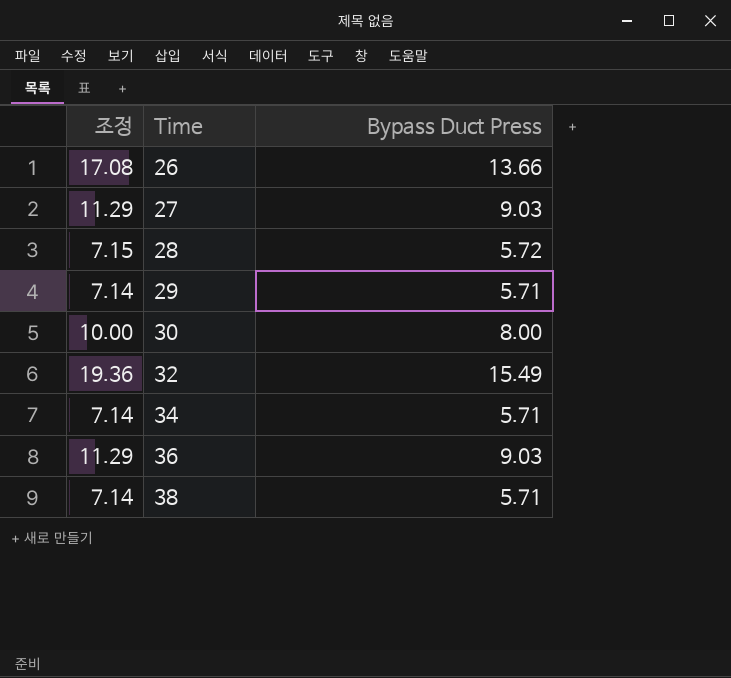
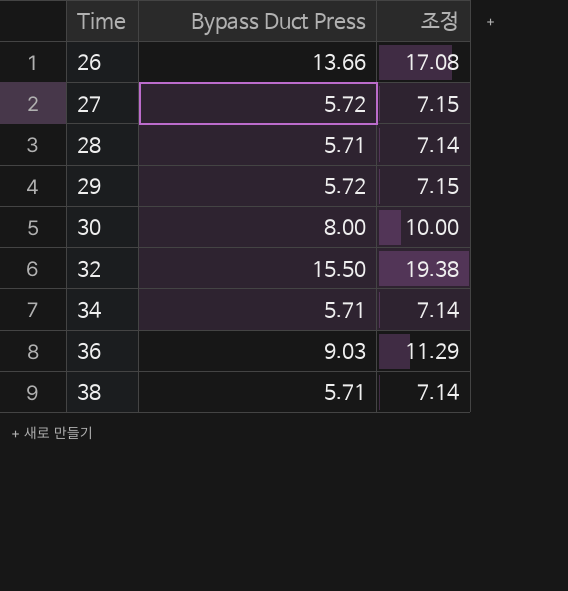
column 조정 | position: 1 -> 3
27 | Bypass Duct Press: 9.03 -> 5.72
27 | 조정: 11.29 -> 7.15
28 | Bypass Duct Press: 5.72 -> 5.71
28 | 조정: 7.15 -> 7.14
29 | Bypass Duct Press: 5.71 -> 5.72
29 | 조정: 7.14 -> 7.15
32 | Bypass Duct Press: 15.49 -> 15.50
32 | 조정: 19.36 -> 19.38

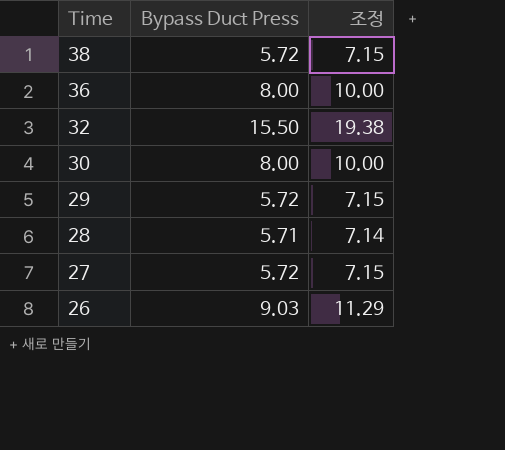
row order: Time ascending -> Time descending
row 34: 5.71 | 7.14 -> none
38 | Bypass Duct Press: 5.71 -> 5.72
38 | 조정: 7.14 -> 7.15
36 | Bypass Duct Press: 9.03 -> 8.00
36 | 조정: 11.29 -> 10.00
26 | Bypass Duct Press: 13.66 -> 9.03
26 | 조정: 17.08 -> 11.29

